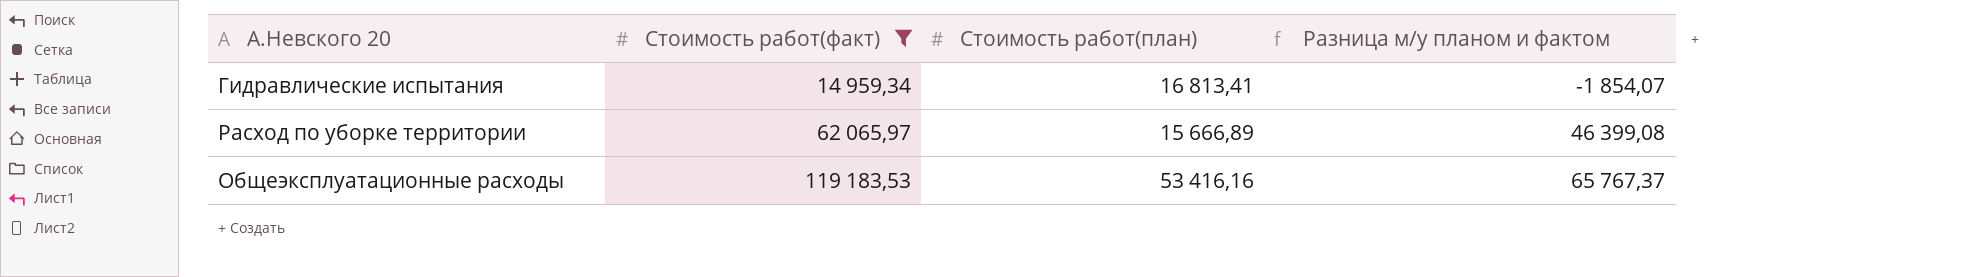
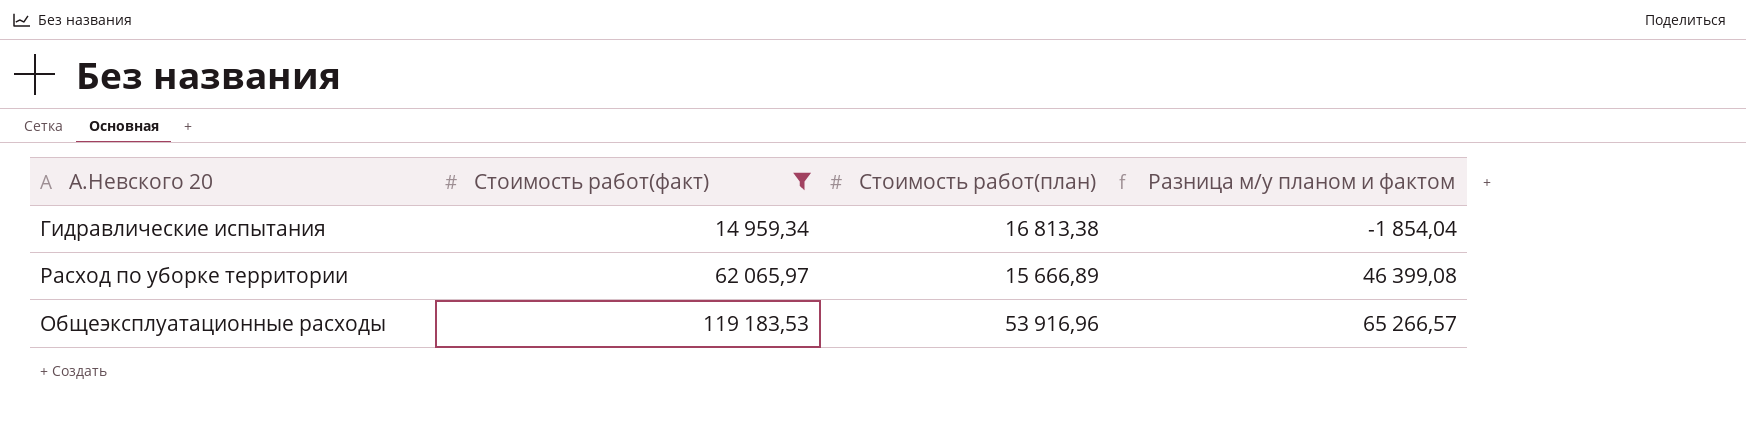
Гидравлические испытания | Стоимость работ(план): 16 813,41 -> 16 813,38
Гидравлические испытания | Разница м/у планом и фактом: -1 854,07 -> -1 854,04
Общеэксплуатационные расходы | Стоимость работ(план): 53 416,16 -> 53 916,96
Общеэксплуатационные расходы | Разница м/у планом и фактом: 65 767,37 -> 65 266,57

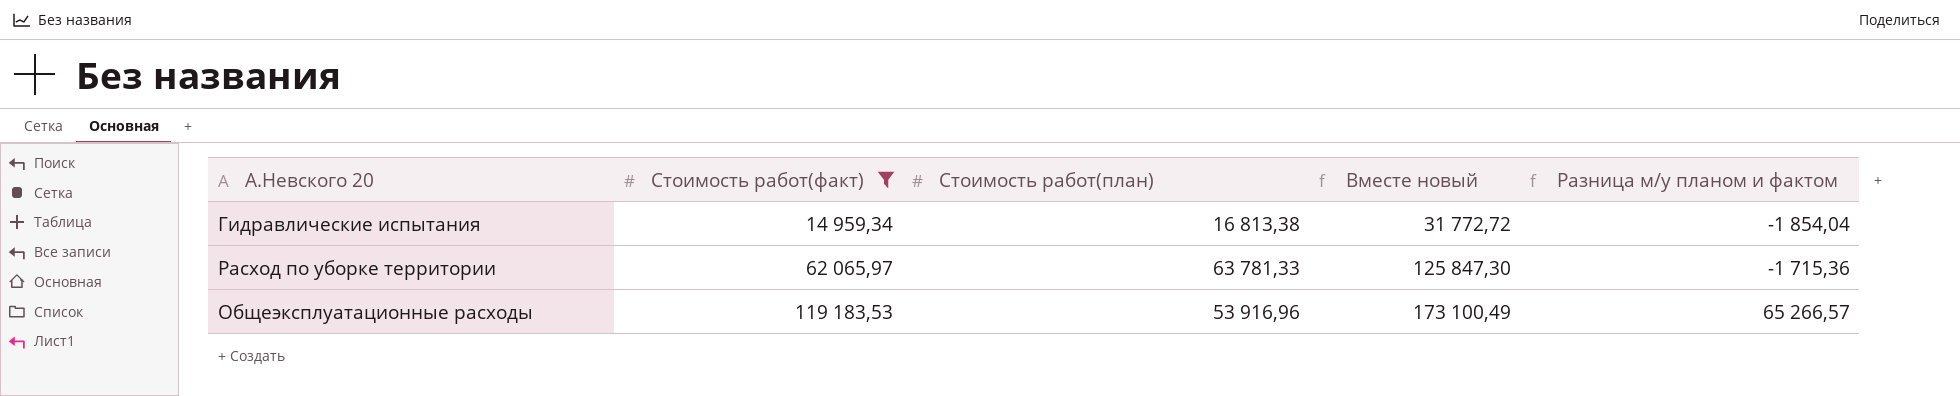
column Вместе новый | formula: none -> [Стоимость работ(факт)] + [Стоимость работ(план)]
Расход по уборке территории | Стоимость работ(план): 15 666,89 -> 63 781,33
Расход по уборке территории | Разница м/у планом и фактом: 46 399,08 -> -1 715,36

